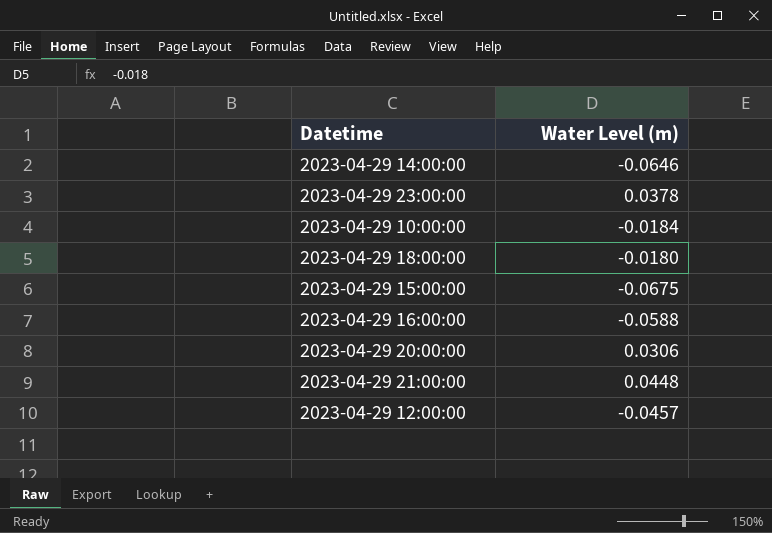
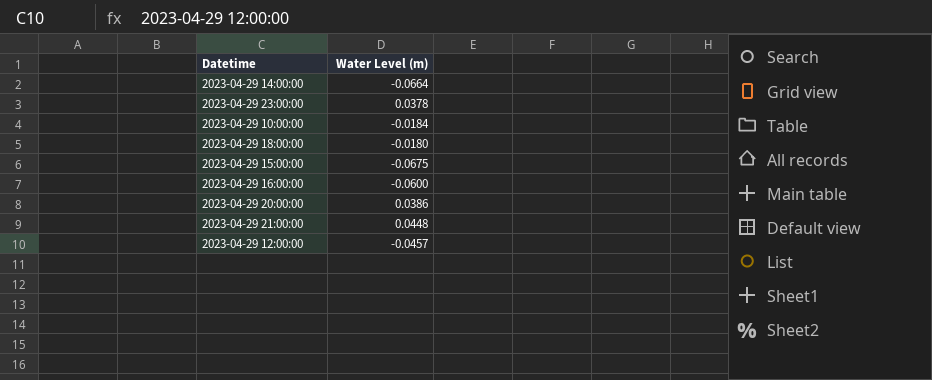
2023-04-29 14:00:00 | Water Level (m): -0.0646 -> -0.0664
2023-04-29 16:00:00 | Water Level (m): -0.0588 -> -0.0600
2023-04-29 20:00:00 | Water Level (m): 0.0306 -> 0.0386

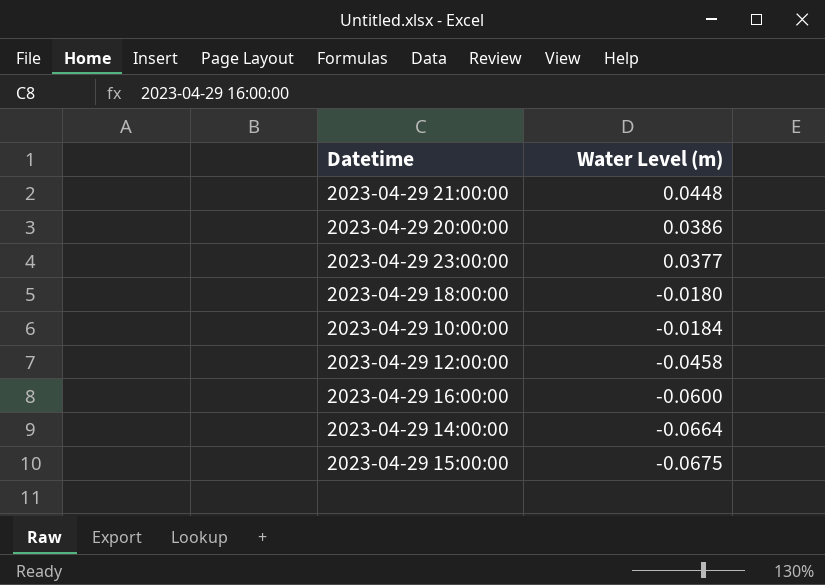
row order: none -> Water Level (m) descending
2023-04-29 23:00:00 | Water Level (m): 0.0378 -> 0.0377
2023-04-29 12:00:00 | Water Level (m): -0.0457 -> -0.0458

